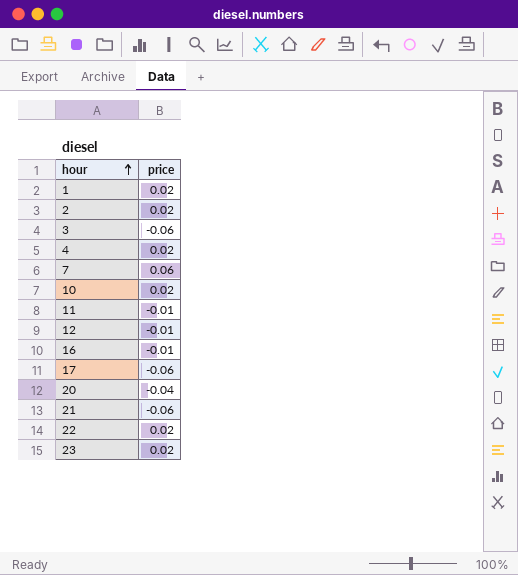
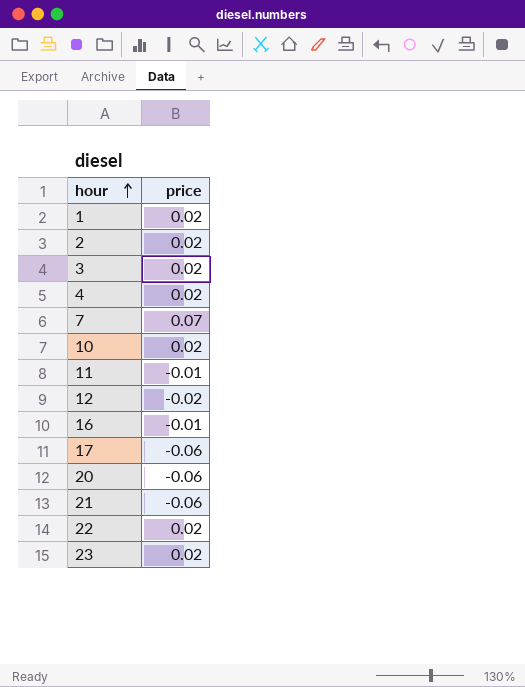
3 | price: -0.06 -> 0.02
7 | price: 0.06 -> 0.07
12 | price: -0.01 -> -0.02
20 | price: -0.04 -> -0.06

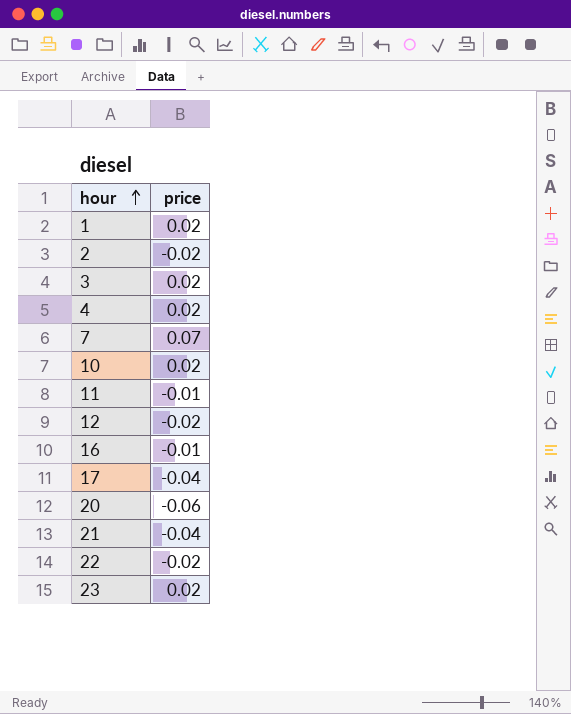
2 | price: 0.02 -> -0.02
17 | price: -0.06 -> -0.04
21 | price: -0.06 -> -0.04
22 | price: 0.02 -> -0.02

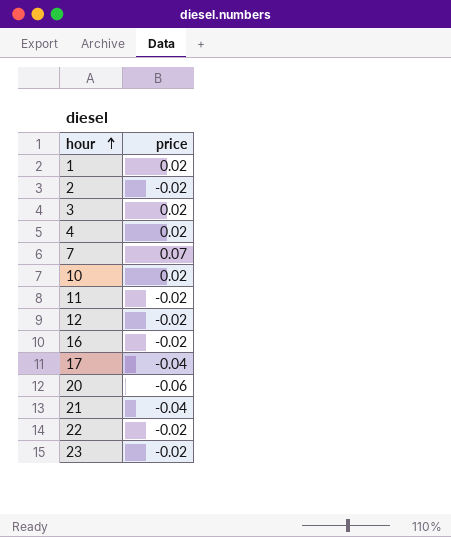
11 | price: -0.01 -> -0.02
16 | price: -0.01 -> -0.02
23 | price: 0.02 -> -0.02

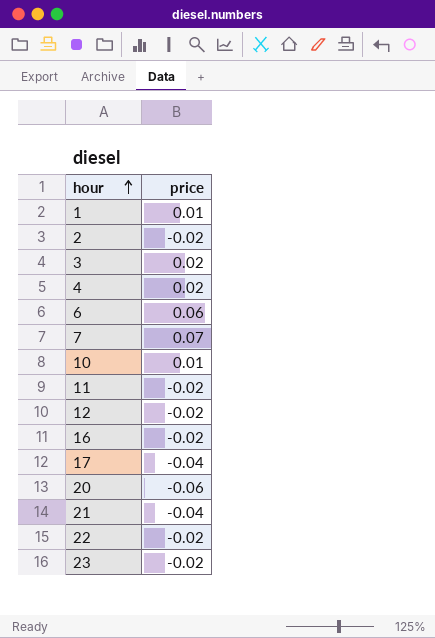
1 | price: 0.02 -> 0.01
row 6: none -> 0.06
10 | price: 0.02 -> 0.01

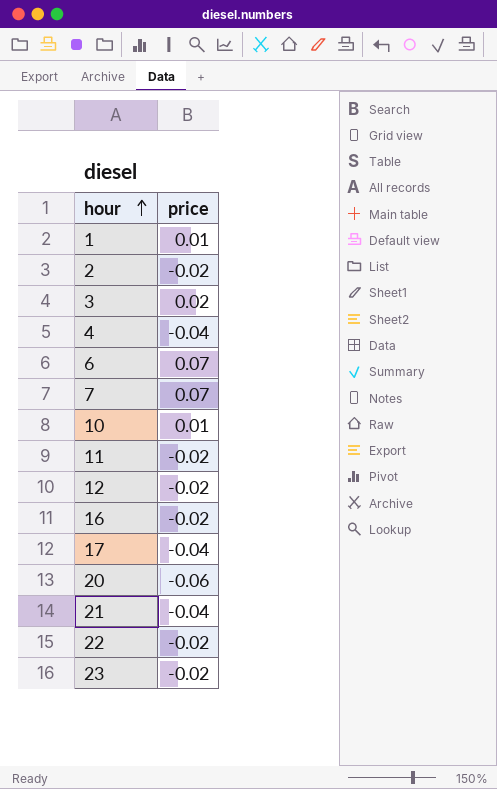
4 | price: 0.02 -> -0.04
6 | price: 0.06 -> 0.07

